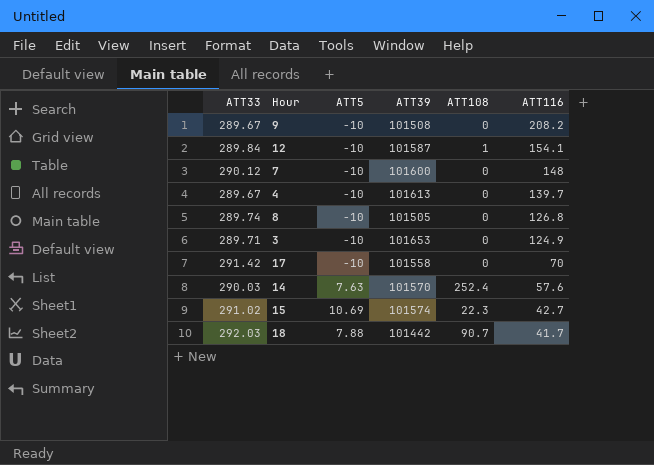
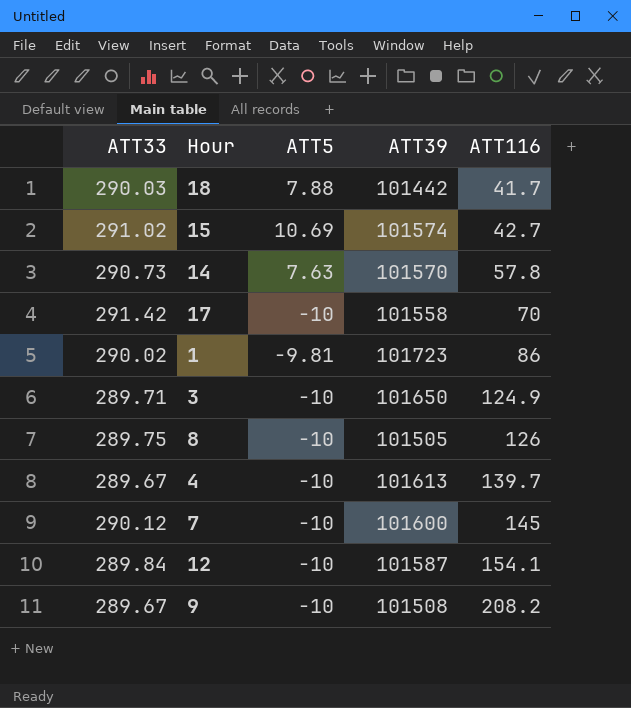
row order: ATT116 descending -> ATT116 ascending
column ATT108 | position: 5 -> none
18 | ATT33: 292.03 -> 290.03
14 | ATT33: 290.03 -> 290.73
14 | ATT116: 57.6 -> 57.8
row 1: none -> 290.02 | -9.81 | 101723 | 86
3 | ATT39: 101653 -> 101650
8 | ATT33: 289.74 -> 289.75
8 | ATT116: 126.8 -> 126
7 | ATT116: 148 -> 145

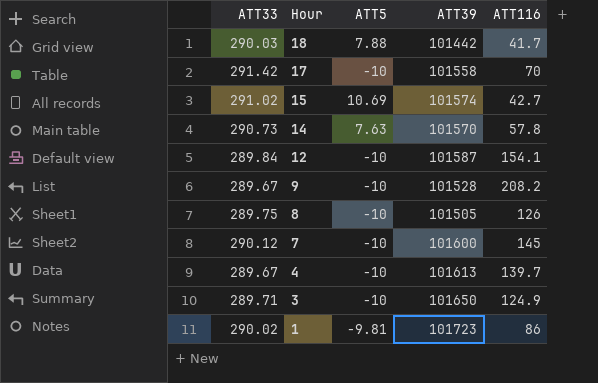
row order: ATT116 ascending -> Hour descending
9 | ATT39: 101508 -> 101528

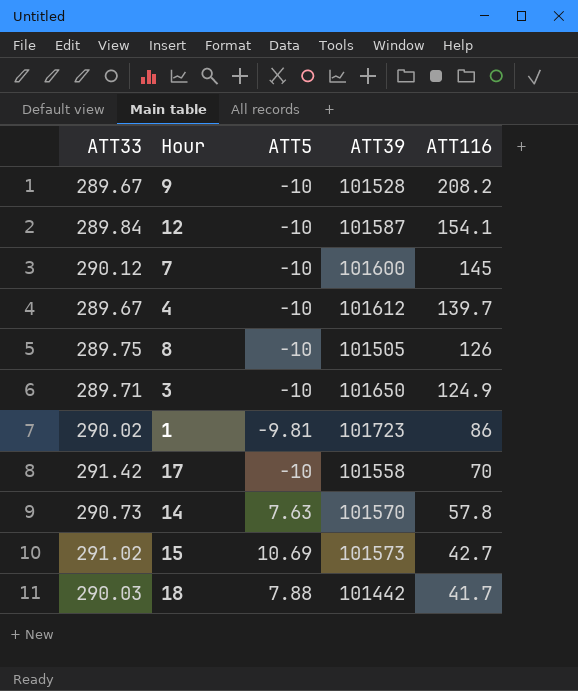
row order: Hour descending -> ATT116 descending
4 | ATT39: 101613 -> 101612
15 | ATT39: 101574 -> 101573

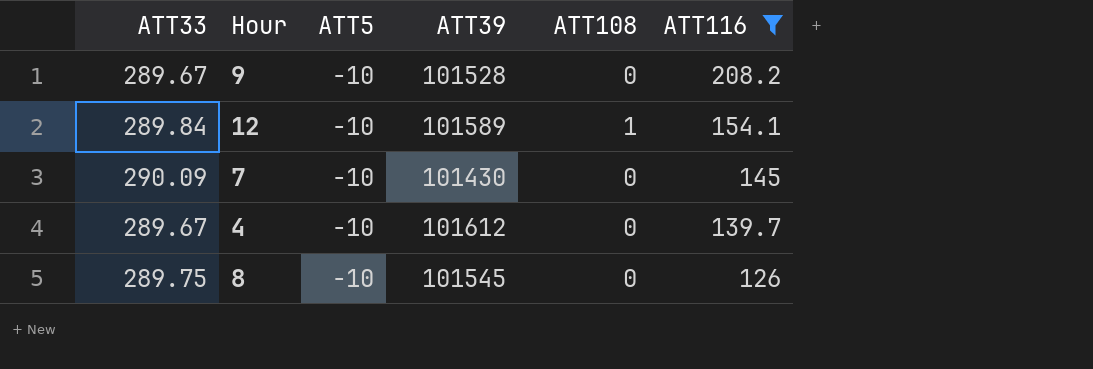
filter: none -> ATT116 >= 126
column ATT108 | position: none -> 5
12 | ATT39: 101587 -> 101589
7 | ATT33: 290.12 -> 290.09
7 | ATT39: 101600 -> 101430
8 | ATT39: 101505 -> 101545

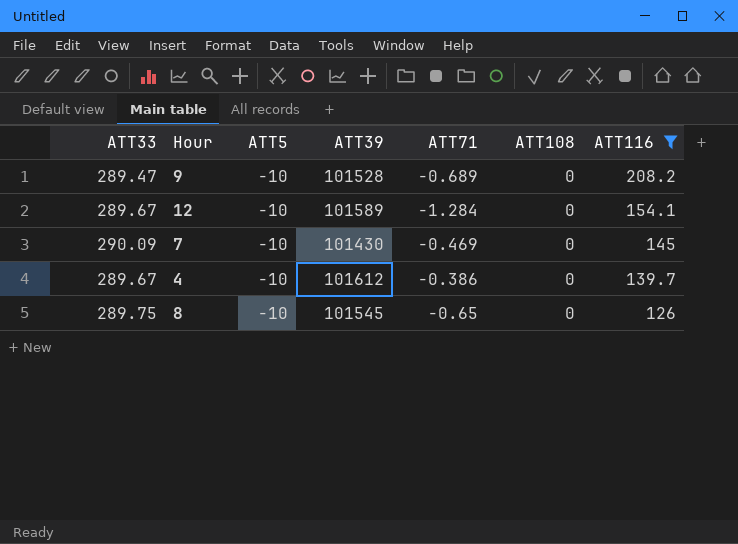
column ATT71 | position: none -> 5
9 | ATT33: 289.67 -> 289.47
12 | ATT33: 289.84 -> 289.67
12 | ATT108: 1 -> 0

